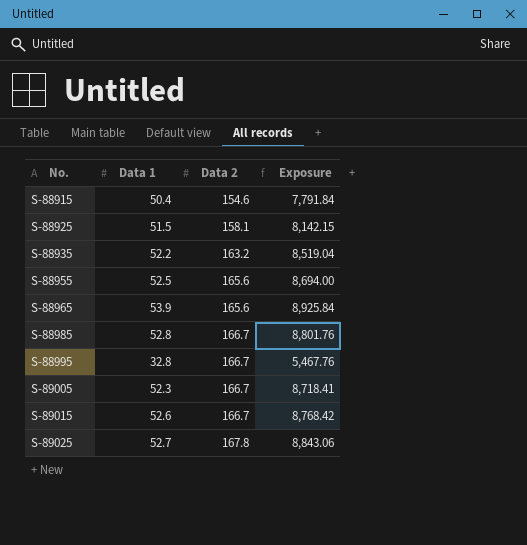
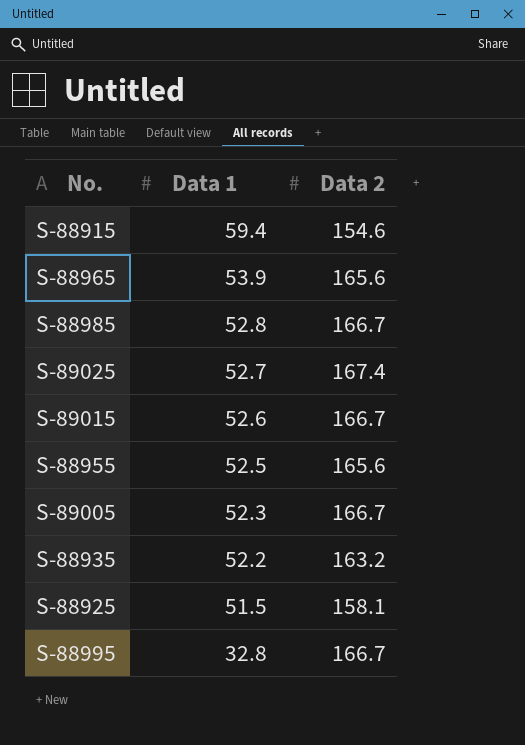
row order: No. ascending -> Data 1 descending
column Exposure | formula: [Data 1] * [Data 2] -> none
S-88915 | Data 1: 50.4 -> 59.4
S-89025 | Data 2: 167.8 -> 167.4

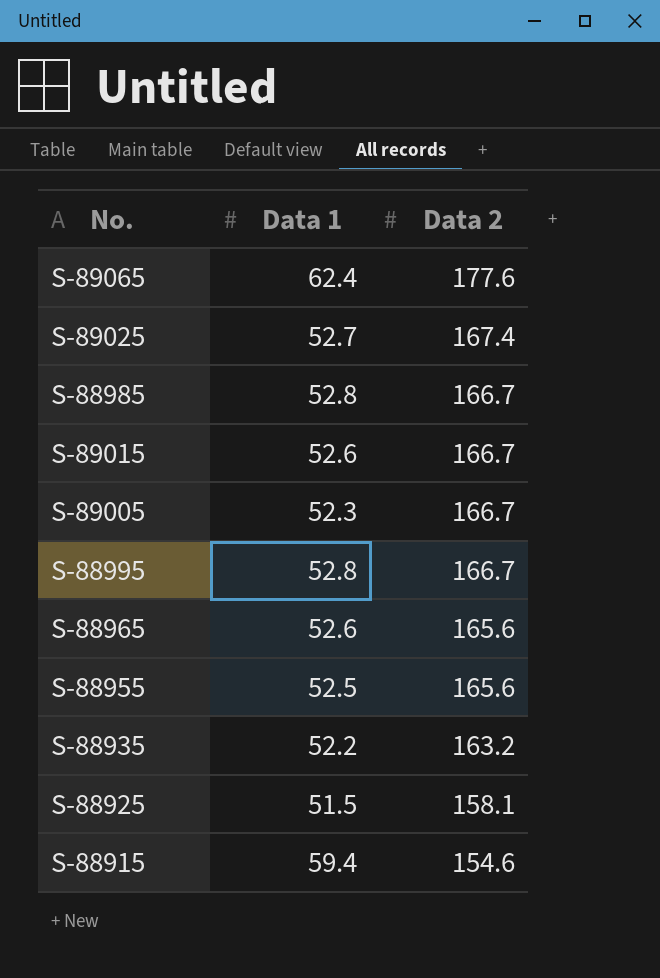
row order: Data 1 descending -> Data 2 descending
row S-89065: none -> 62.4 | 177.6
S-88995 | Data 1: 32.8 -> 52.8
S-88965 | Data 1: 53.9 -> 52.6

